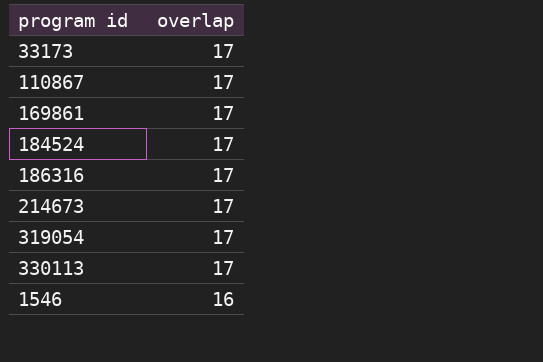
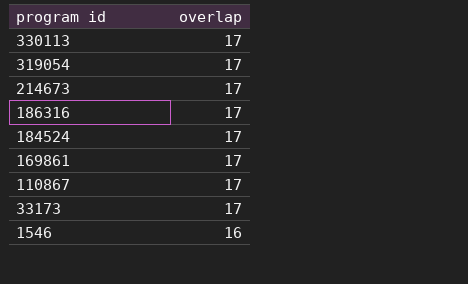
row order: overlap descending -> program id descending

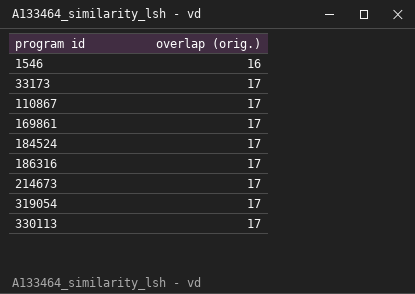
row order: program id descending -> program id ascending
column name: overlap -> overlap (orig.)

